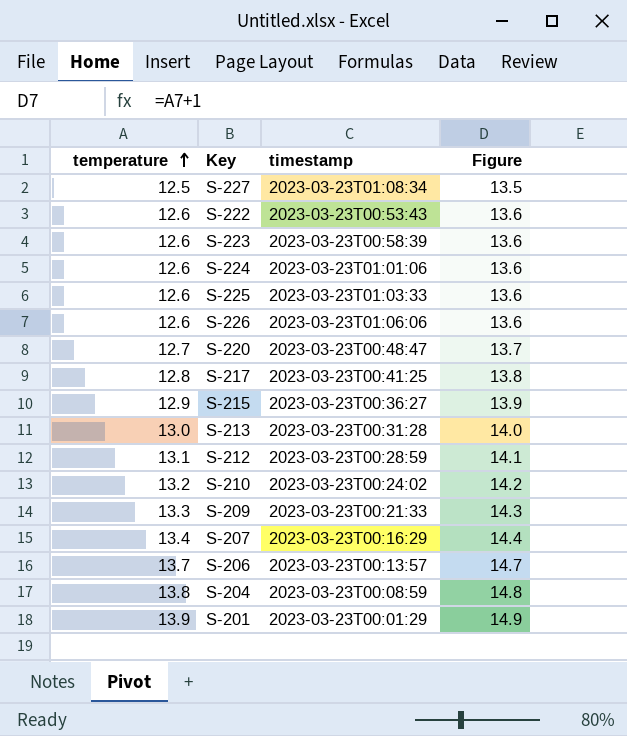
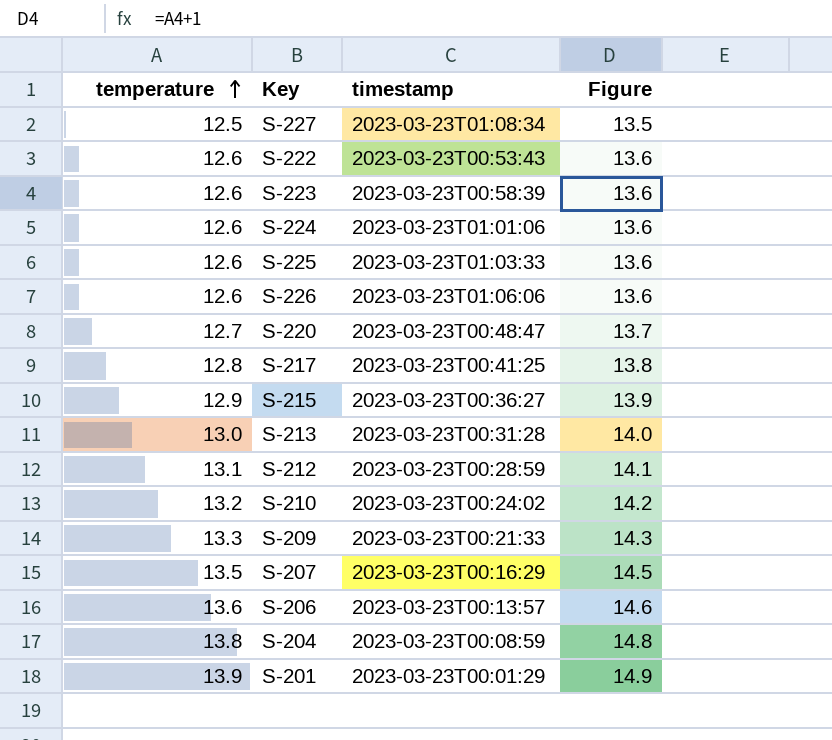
S-207 | temperature: 13.4 -> 13.5
S-207 | Figure: 14.4 -> 14.5
S-206 | temperature: 13.7 -> 13.6
S-206 | Figure: 14.7 -> 14.6

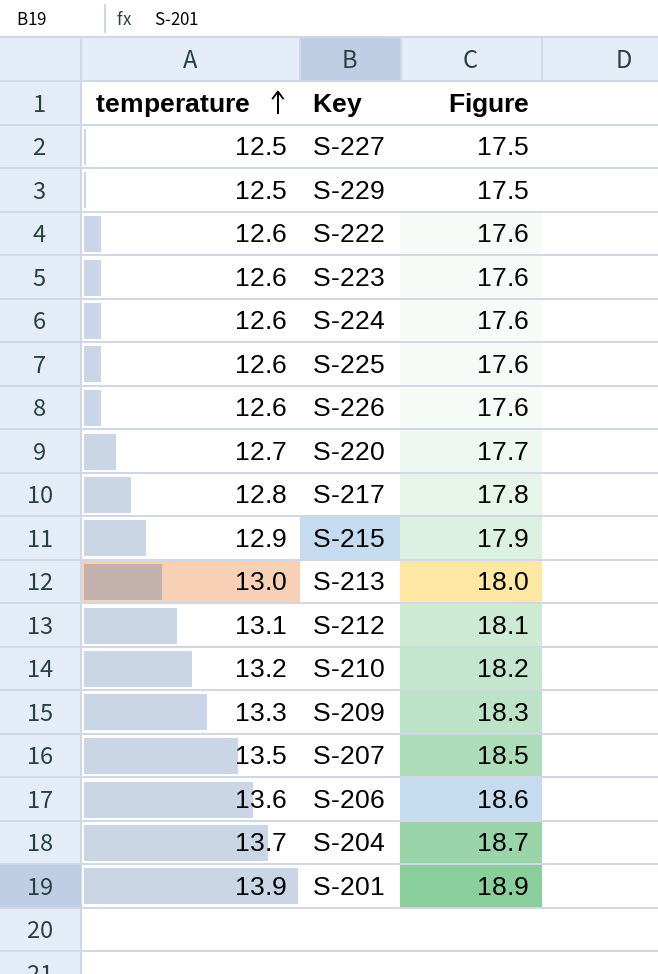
column timestamp | position: 3 -> none
column Figure | formula: [temperature] + 1 -> [temperature] + 5
row S-229: none -> 12.5 | 17.5
S-204 | temperature: 13.8 -> 13.7

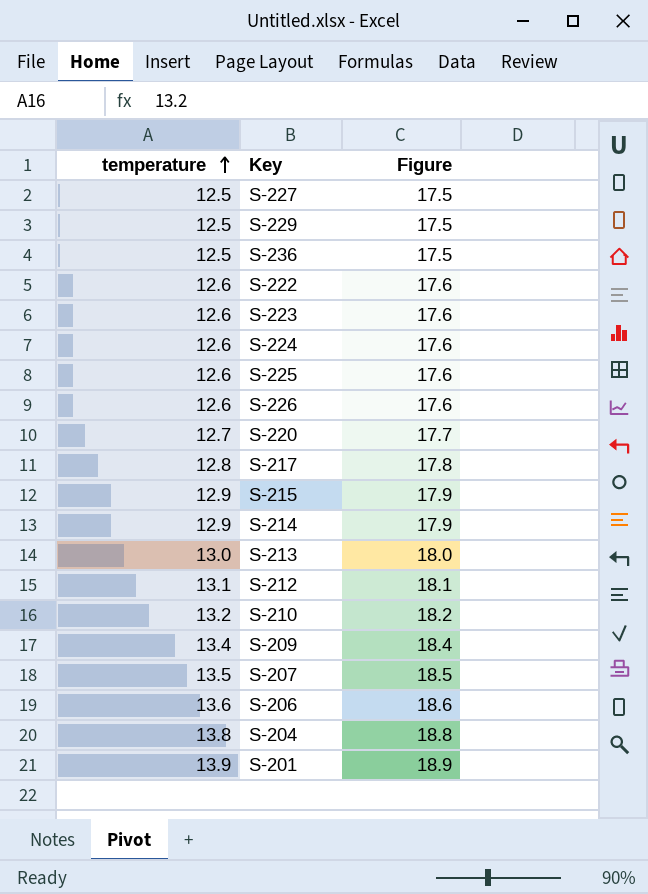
row S-236: none -> 12.5 | 17.5
row S-214: none -> 12.9 | 17.9
S-209 | temperature: 13.3 -> 13.4
S-209 | Figure: 18.3 -> 18.4
S-204 | temperature: 13.7 -> 13.8
S-204 | Figure: 18.7 -> 18.8

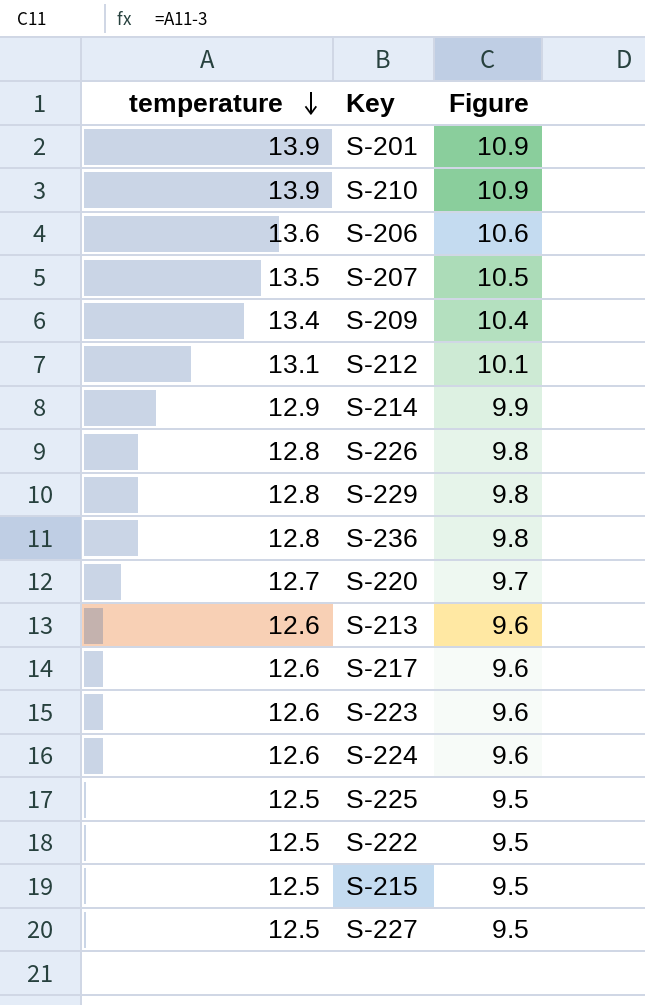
row order: temperature ascending -> temperature descending
column Figure | formula: [temperature] + 5 -> [temperature] - 3
row S-204: 13.8 | 18.8 -> none
S-210 | temperature: 13.2 -> 13.9
S-226 | temperature: 12.6 -> 12.8
S-229 | temperature: 12.5 -> 12.8
S-236 | temperature: 12.5 -> 12.8
S-213 | temperature: 13.0 -> 12.6
S-217 | temperature: 12.8 -> 12.6
S-225 | temperature: 12.6 -> 12.5
S-222 | temperature: 12.6 -> 12.5
S-215 | temperature: 12.9 -> 12.5

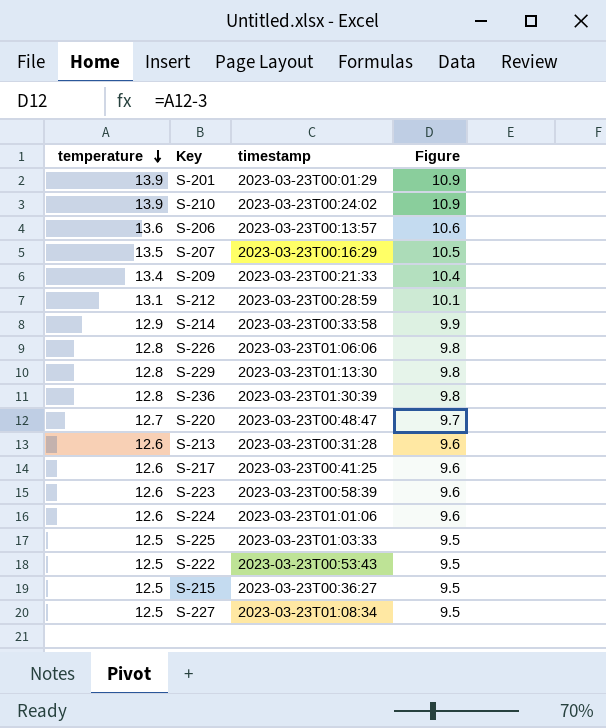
column timestamp | position: none -> 3

